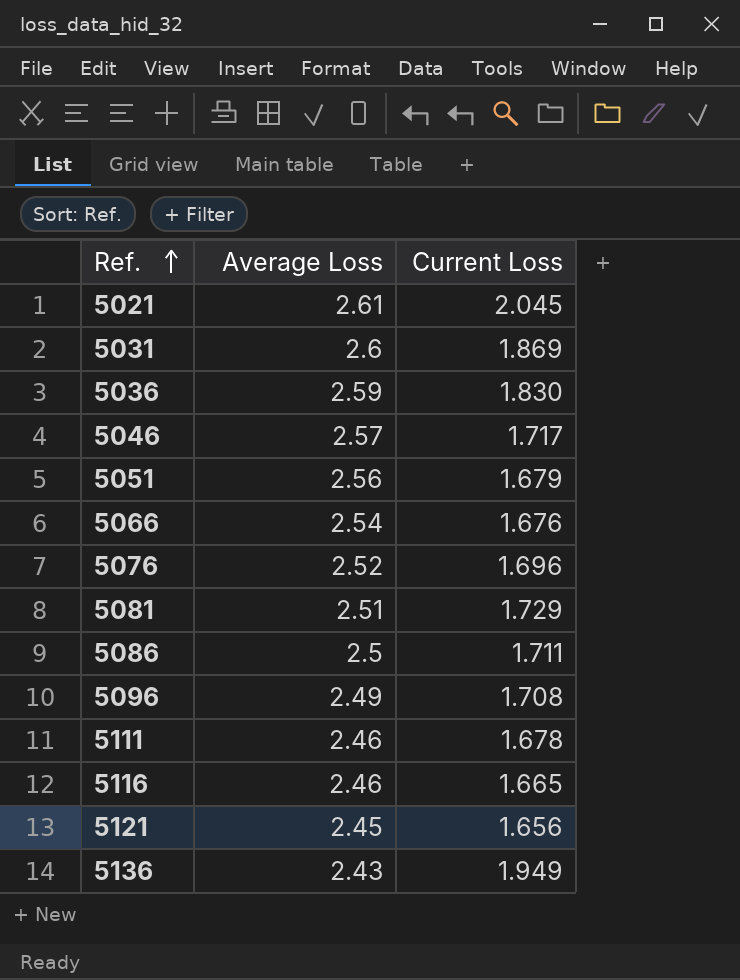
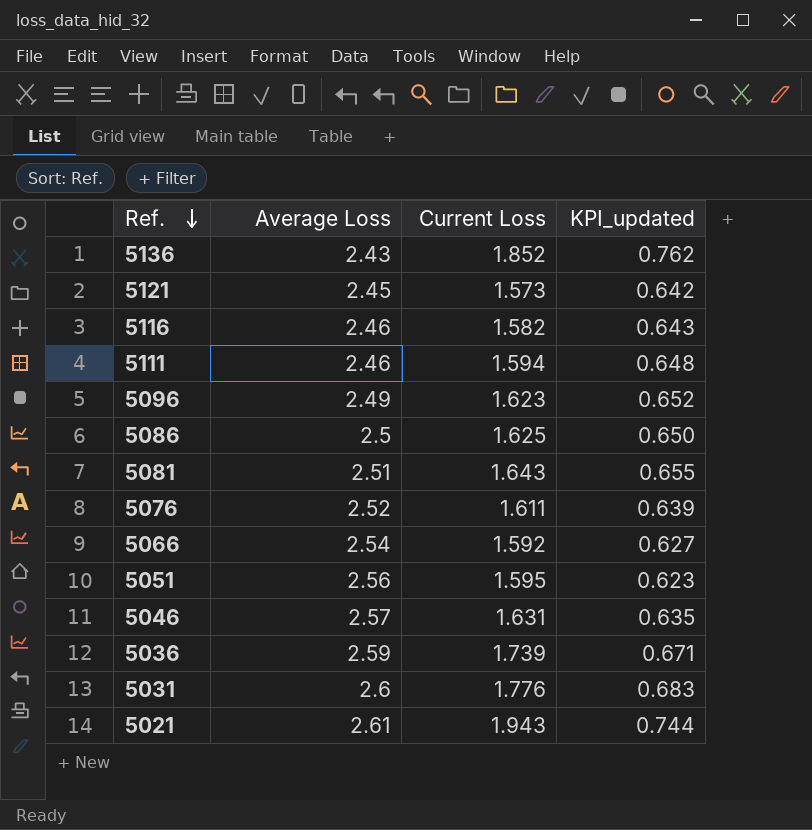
row order: Ref. ascending -> Ref. descending
column KPI_updated | formula: none -> [Current Loss] / [Average Loss]
5136 | Current Loss: 1.949 -> 1.852
5121 | Current Loss: 1.656 -> 1.573
5116 | Current Loss: 1.665 -> 1.582
5111 | Current Loss: 1.678 -> 1.594
5096 | Current Loss: 1.708 -> 1.623
5086 | Current Loss: 1.711 -> 1.625
5081 | Current Loss: 1.729 -> 1.643
5076 | Current Loss: 1.696 -> 1.611
5066 | Current Loss: 1.676 -> 1.592
5051 | Current Loss: 1.679 -> 1.595
5046 | Current Loss: 1.717 -> 1.631
5036 | Current Loss: 1.830 -> 1.739
5031 | Current Loss: 1.869 -> 1.776
5021 | Current Loss: 2.045 -> 1.943

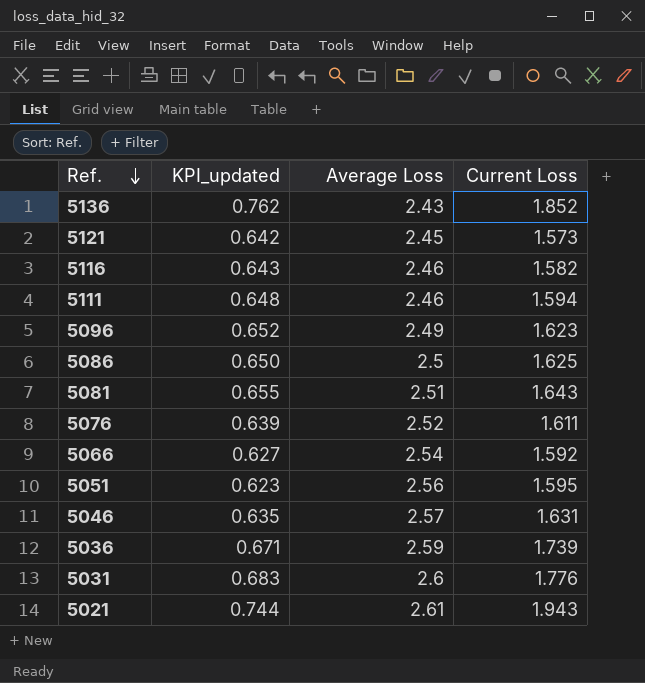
column KPI_updated | position: 4 -> 2

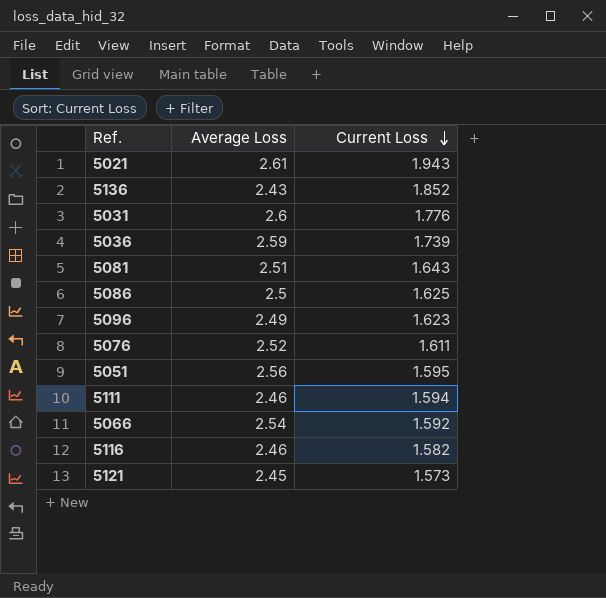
row order: Ref. descending -> Current Loss descending
column KPI_updated | formula: [Current Loss] / [Average Loss] -> none
row 5046: 0.635 | 2.57 | 1.631 -> none

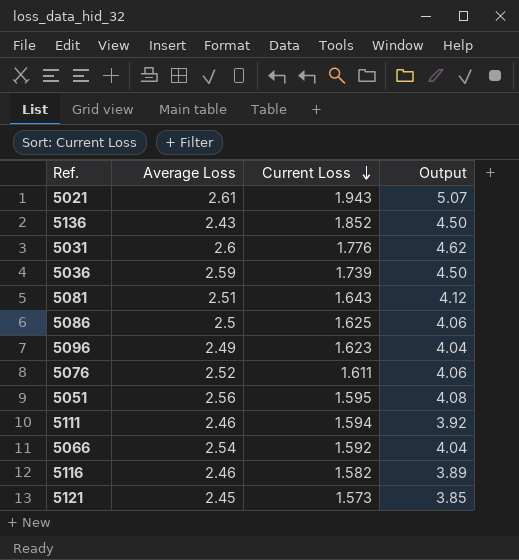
column Output | formula: none -> [Average Loss] * [Current Loss]

